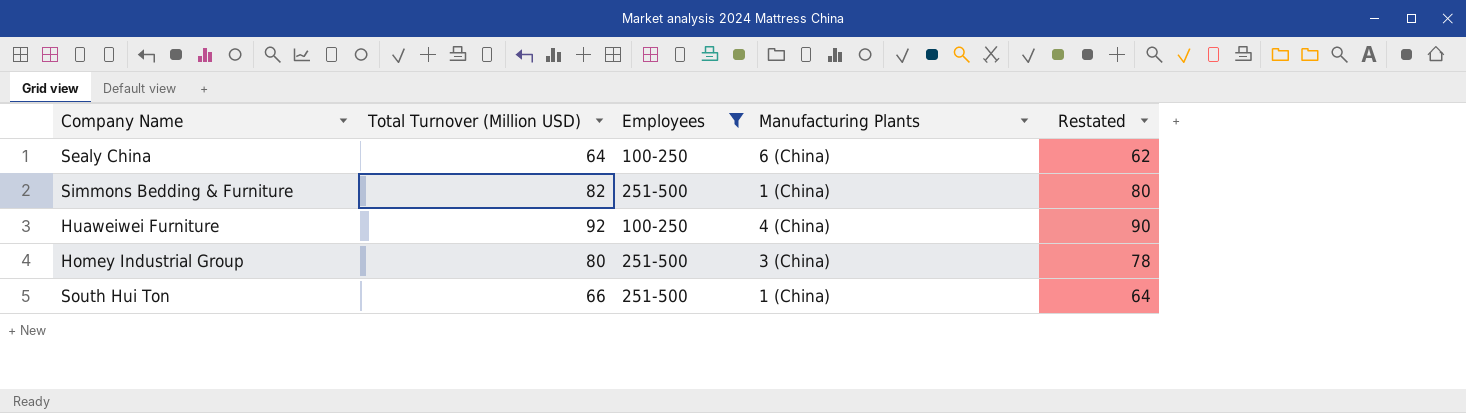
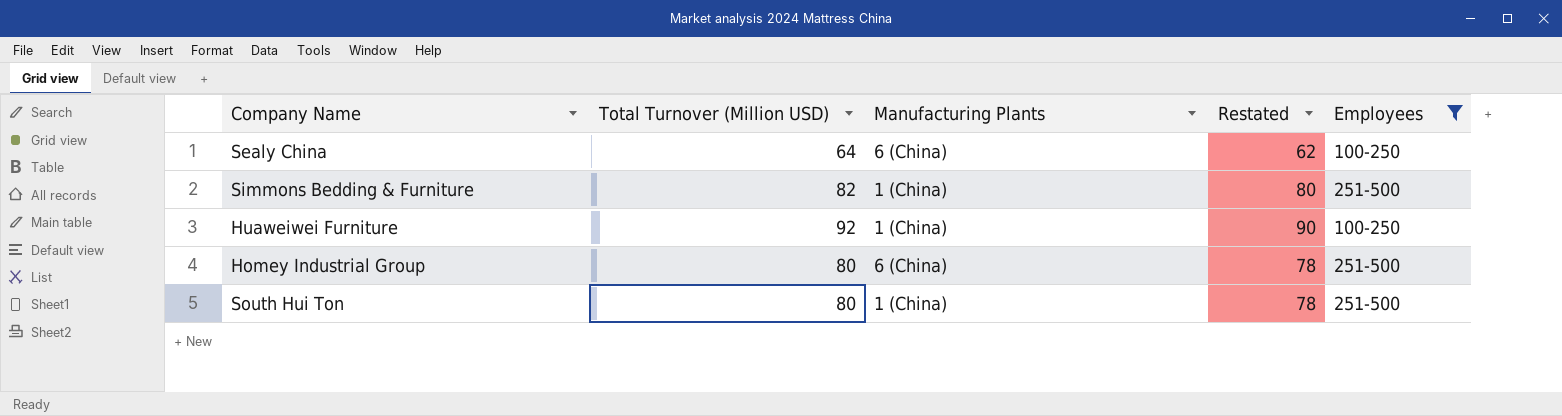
column Employees | position: 3 -> 5
Huaweiwei Furniture | Manufacturing Plants: 4 (China) -> 1 (China)
Homey Industrial Group | Manufacturing Plants: 3 (China) -> 6 (China)
South Hui Ton | Total Turnover (Million USD): 66 -> 80
South Hui Ton | Restated: 64 -> 78

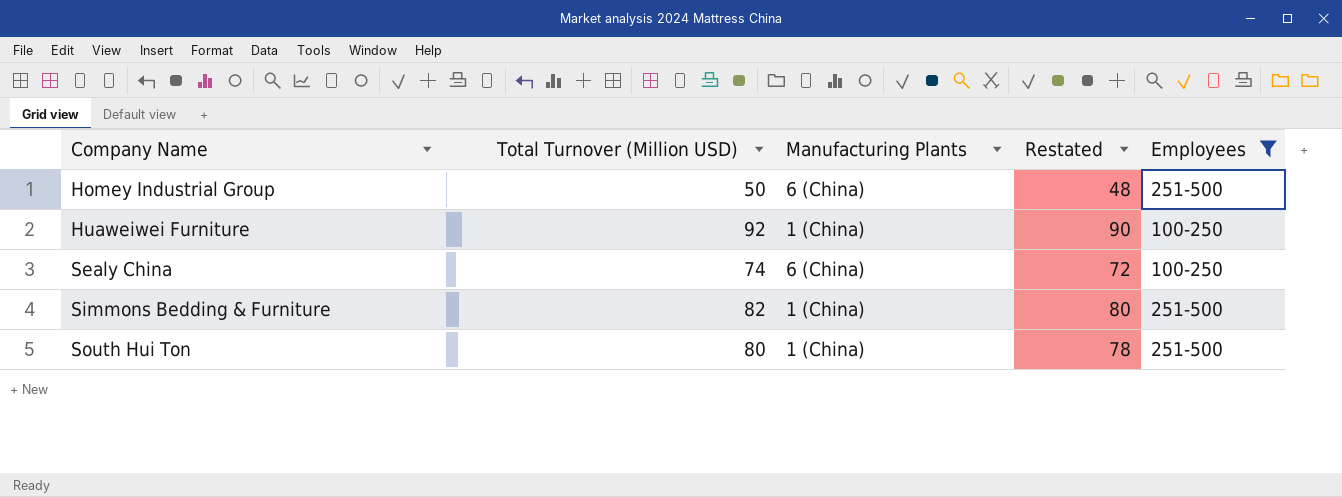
row order: none -> Company Name ascending
Homey Industrial Group | Total Turnover (Million USD): 80 -> 50
Homey Industrial Group | Restated: 78 -> 48
Sealy China | Total Turnover (Million USD): 64 -> 74
Sealy China | Restated: 62 -> 72

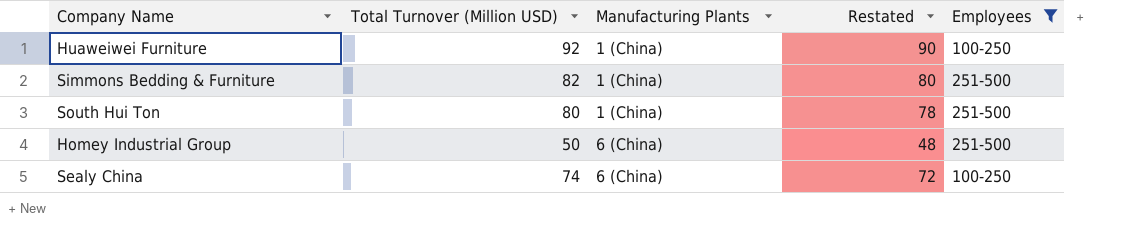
row order: Company Name ascending -> Manufacturing Plants ascending

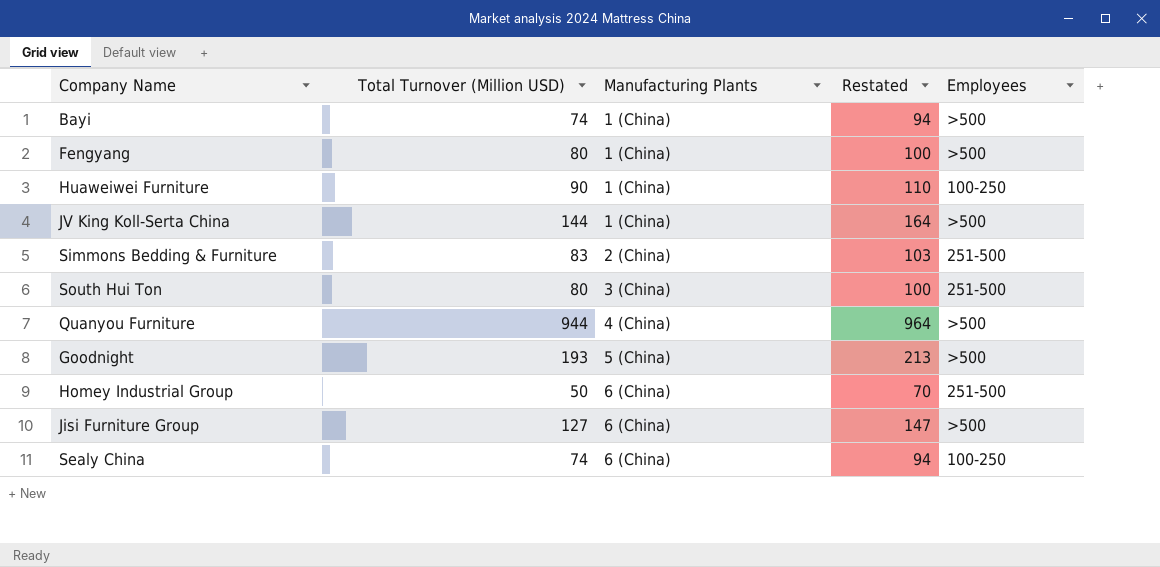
filter: Employees != >500 -> none
column Restated | formula: [Total Turnover (Million USD)] - 2 -> [Total Turnover (Million USD)] + 20
Huaweiwei Furniture | Total Turnover (Million USD): 92 -> 90
Simmons Bedding & Furniture | Total Turnover (Million USD): 82 -> 83
Simmons Bedding & Furniture | Manufacturing Plants: 1 (China) -> 2 (China)
South Hui Ton | Manufacturing Plants: 1 (China) -> 3 (China)

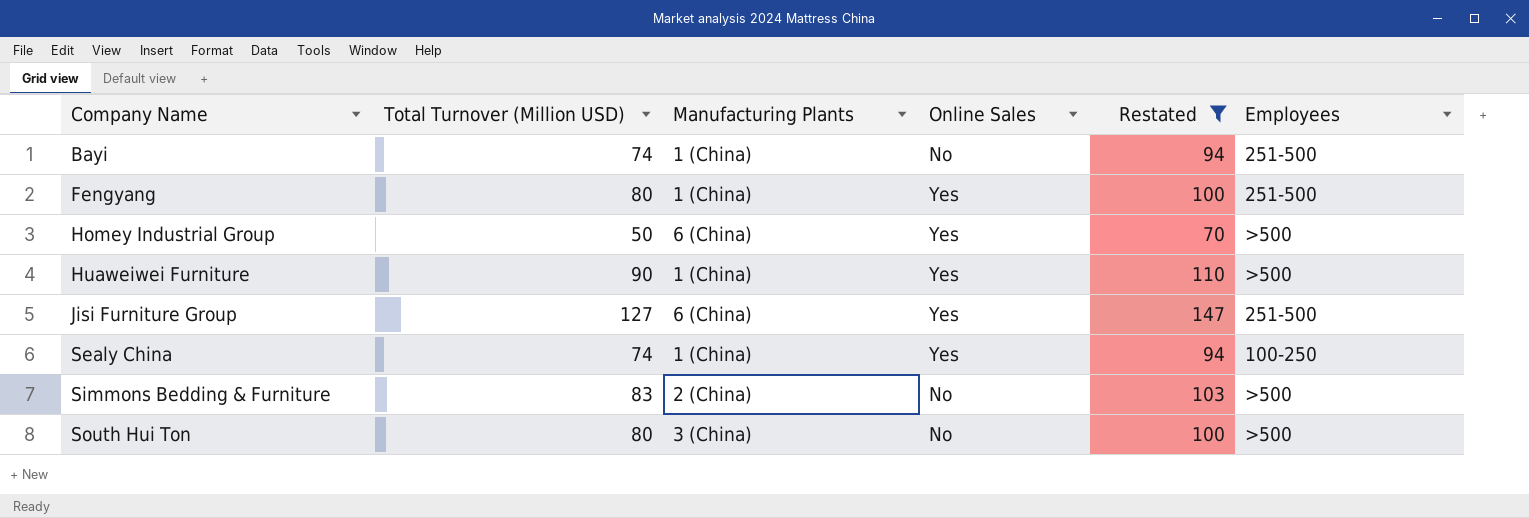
filter: none -> Restated <= 147
row order: Manufacturing Plants ascending -> Company Name ascending
column Online Sales | position: none -> 4
Bayi | Employees: >500 -> 251-500
Fengyang | Employees: >500 -> 251-500
Homey Industrial Group | Employees: 251-500 -> >500
Huaweiwei Furniture | Employees: 100-250 -> >500
Jisi Furniture Group | Employees: >500 -> 251-500
Sealy China | Manufacturing Plants: 6 (China) -> 1 (China)
Simmons Bedding & Furniture | Employees: 251-500 -> >500
South Hui Ton | Employees: 251-500 -> >500

